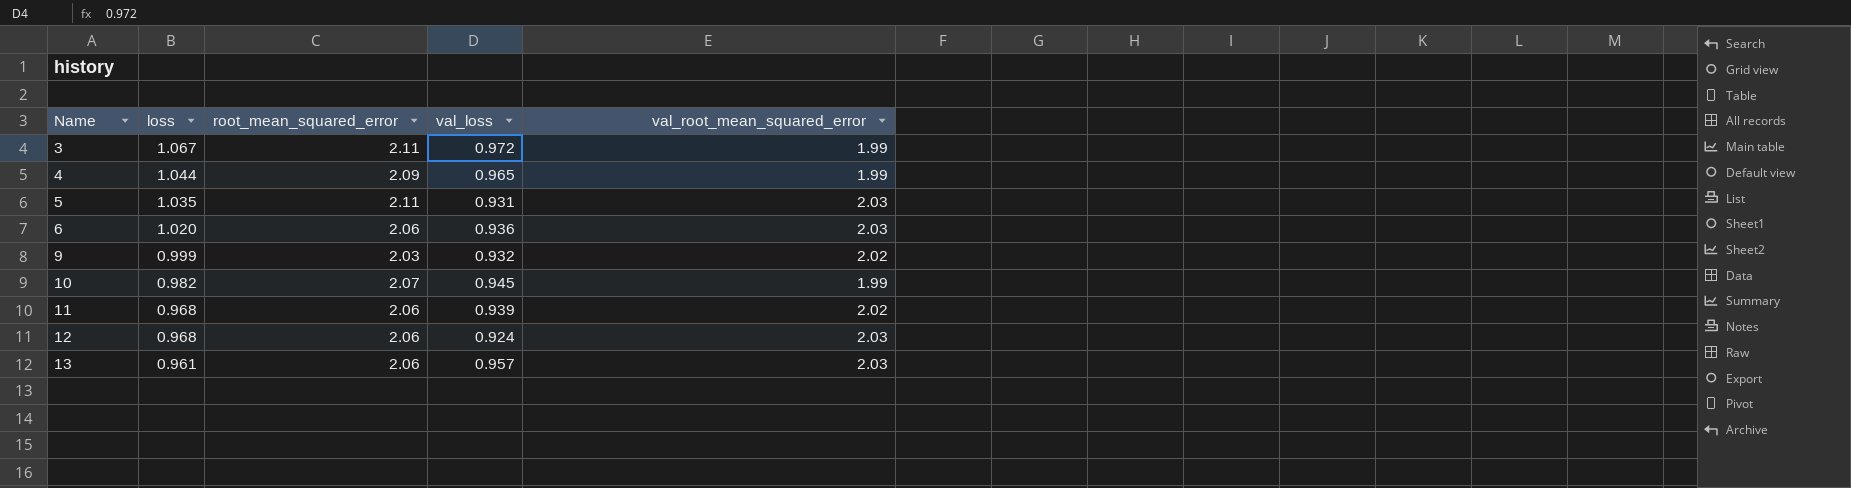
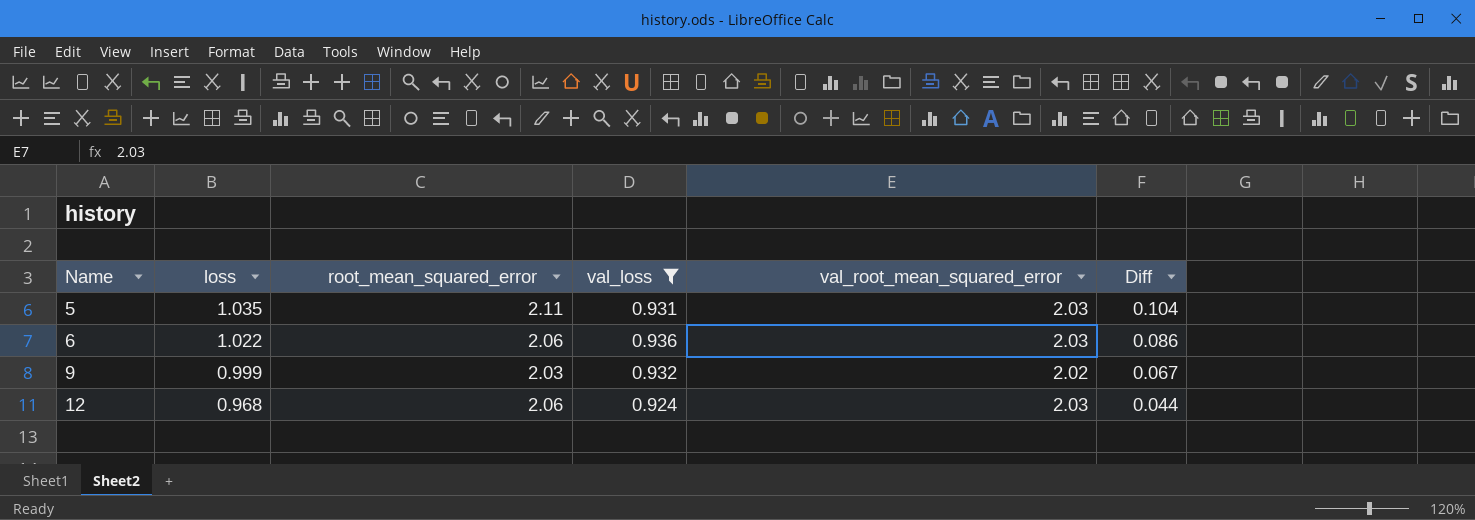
filter: none -> val_loss <= 0.936
column Diff | formula: none -> [loss] - [val_loss]
6 | loss: 1.020 -> 1.022

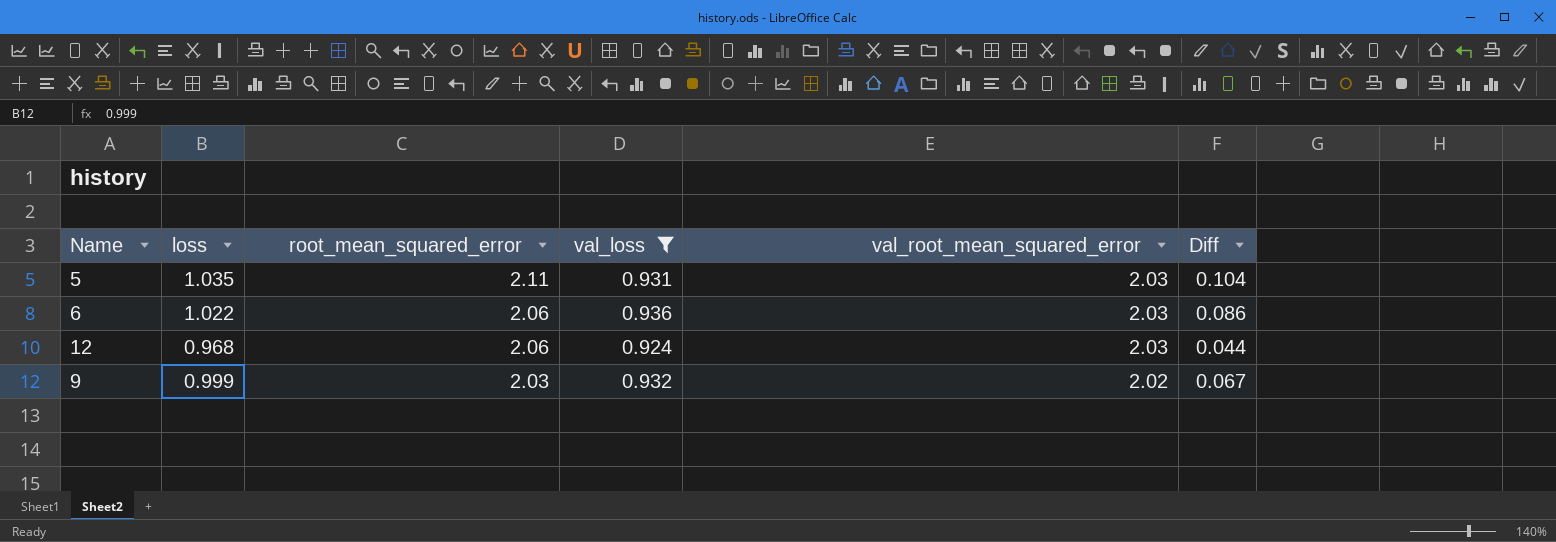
row order: Name ascending -> root_mean_squared_error descending

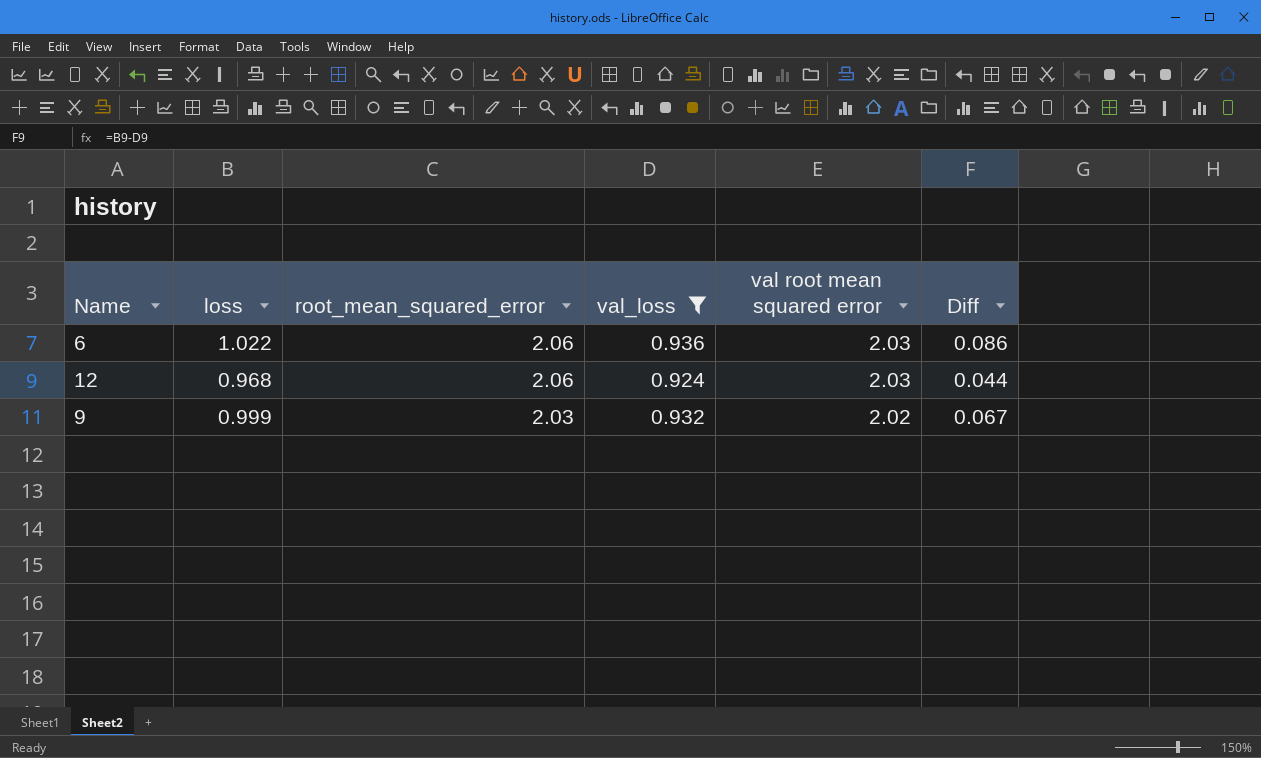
column name: val_root_mean_squared_error -> val root mean squared error
row 5: 1.035 | 2.11 | 0.931 | 2.03 | 0.104 -> none

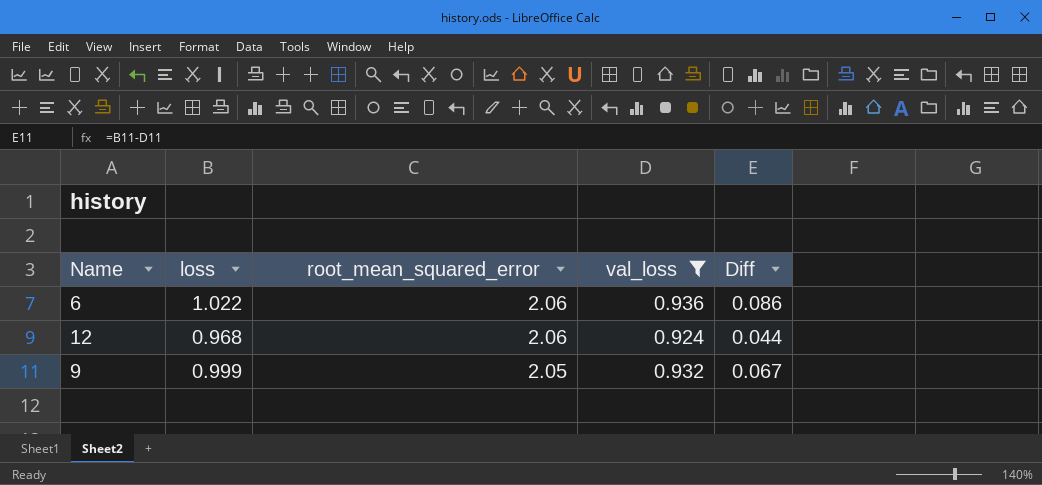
column val root mean squared error | position: 5 -> none
9 | root_mean_squared_error: 2.03 -> 2.05

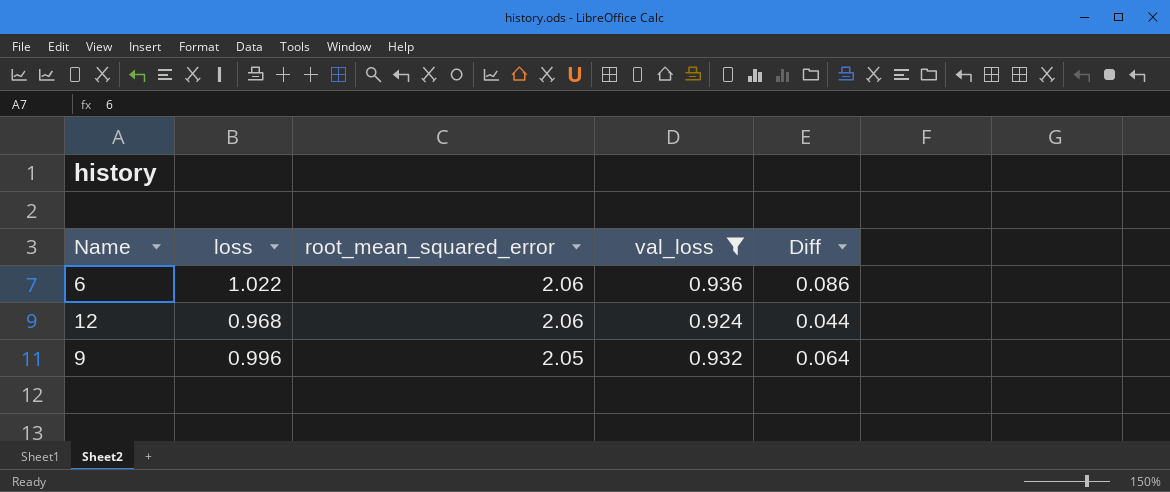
9 | loss: 0.999 -> 0.996
9 | Diff: 0.067 -> 0.064

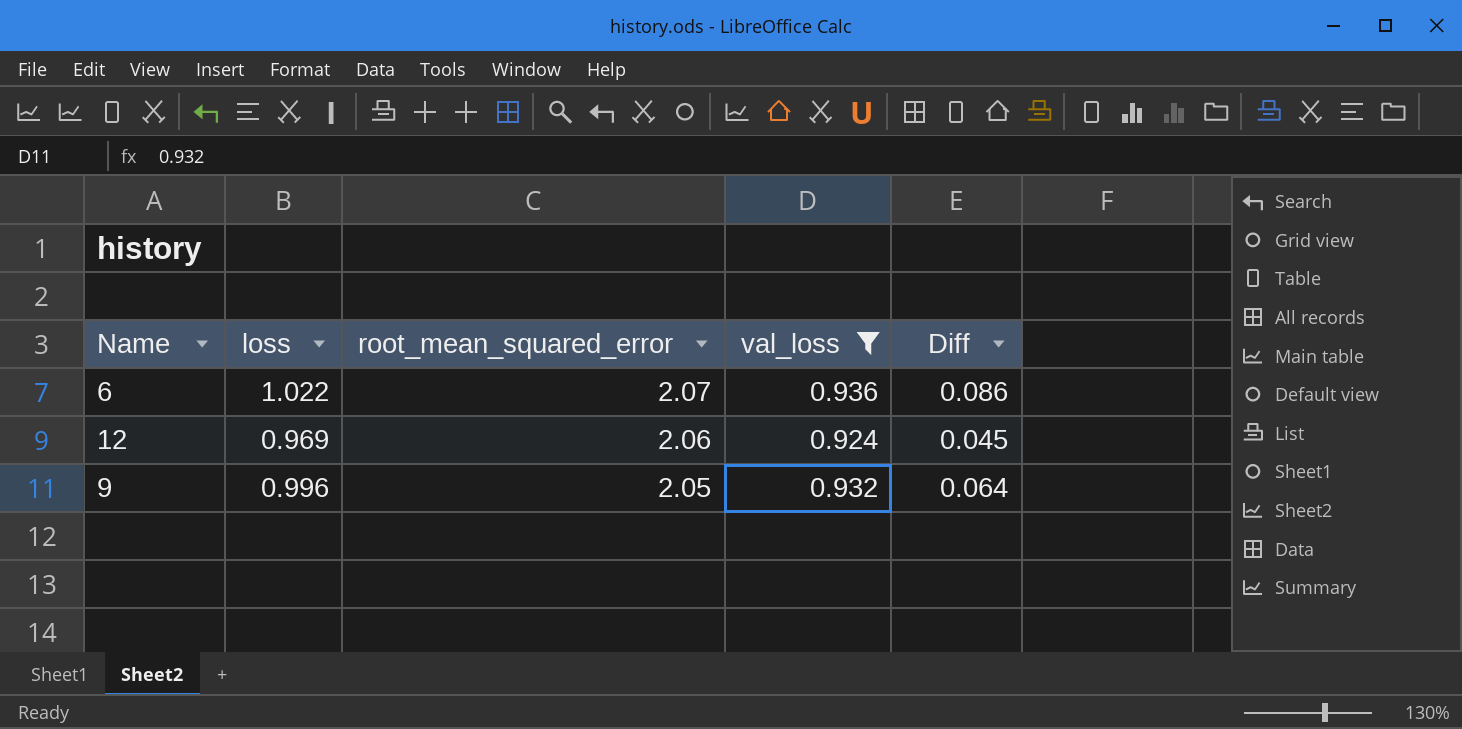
6 | root_mean_squared_error: 2.06 -> 2.07
12 | loss: 0.968 -> 0.969
12 | Diff: 0.044 -> 0.045

